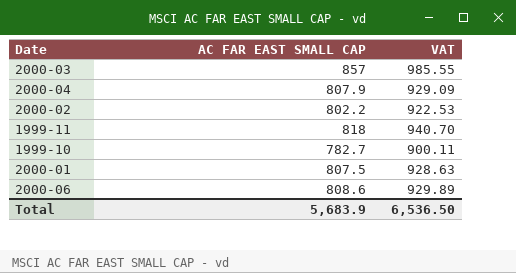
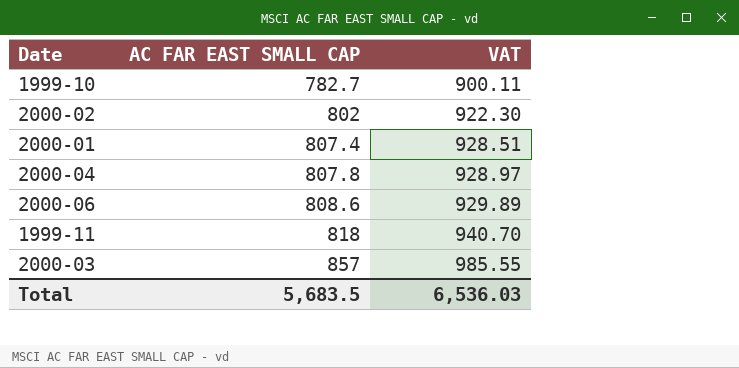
row order: none -> AC FAR EAST SMALL CAP ascending
2000-02 | AC FAR EAST SMALL CAP: 802.2 -> 802
2000-02 | VAT: 922.53 -> 922.30
2000-01 | AC FAR EAST SMALL CAP: 807.5 -> 807.4
2000-01 | VAT: 928.63 -> 928.51
2000-04 | AC FAR EAST SMALL CAP: 807.9 -> 807.8
2000-04 | VAT: 929.09 -> 928.97
Total | AC FAR EAST SMALL CAP: 5,683.9 -> 5,683.5
Total | VAT: 6,536.50 -> 6,536.03

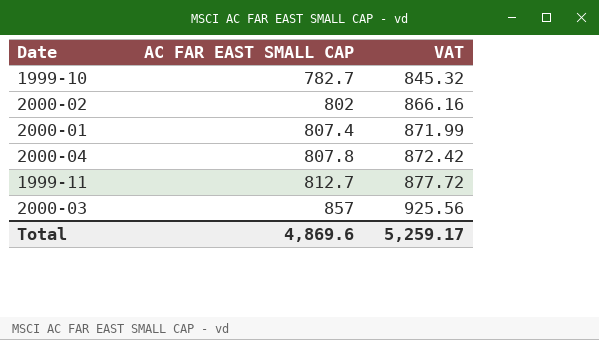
column VAT | formula: [AC FAR EAST SMALL CAP] * 1.15 -> [AC FAR EAST SMALL CAP] * 1.08
row 2000-06: 808.6 | 929.89 -> none
1999-11 | AC FAR EAST SMALL CAP: 818 -> 812.7
Total | AC FAR EAST SMALL CAP: 5,683.5 -> 4,869.6
Total | VAT: 6,536.03 -> 5,259.17

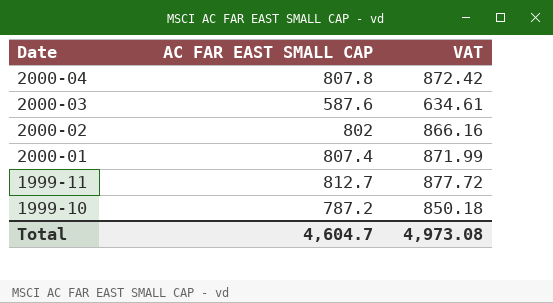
row order: AC FAR EAST SMALL CAP ascending -> Date descending
2000-03 | AC FAR EAST SMALL CAP: 857 -> 587.6
2000-03 | VAT: 925.56 -> 634.61
1999-10 | AC FAR EAST SMALL CAP: 782.7 -> 787.2
1999-10 | VAT: 845.32 -> 850.18
Total | AC FAR EAST SMALL CAP: 4,869.6 -> 4,604.7
Total | VAT: 5,259.17 -> 4,973.08

